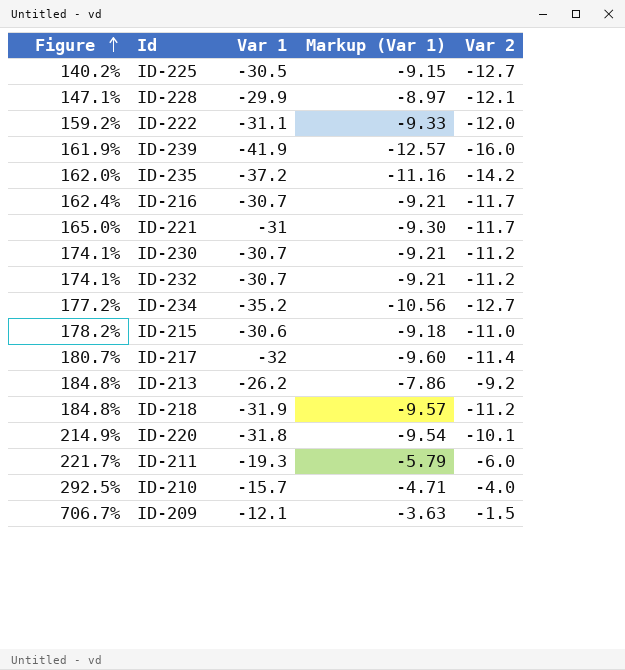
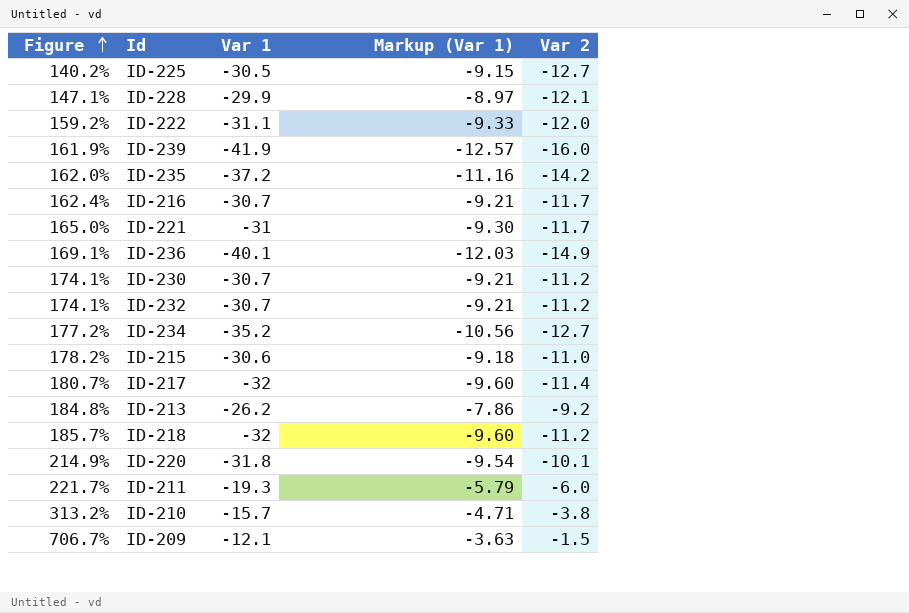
row ID-236: none -> 169.1% | -40.1 | -12.03 | -14.9
ID-218 | Figure: 184.8% -> 185.7%
ID-218 | Var 1: -31.9 -> -32
ID-218 | Markup (Var 1): -9.57 -> -9.60
ID-210 | Figure: 292.5% -> 313.2%
ID-210 | Var 2: -4.0 -> -3.8

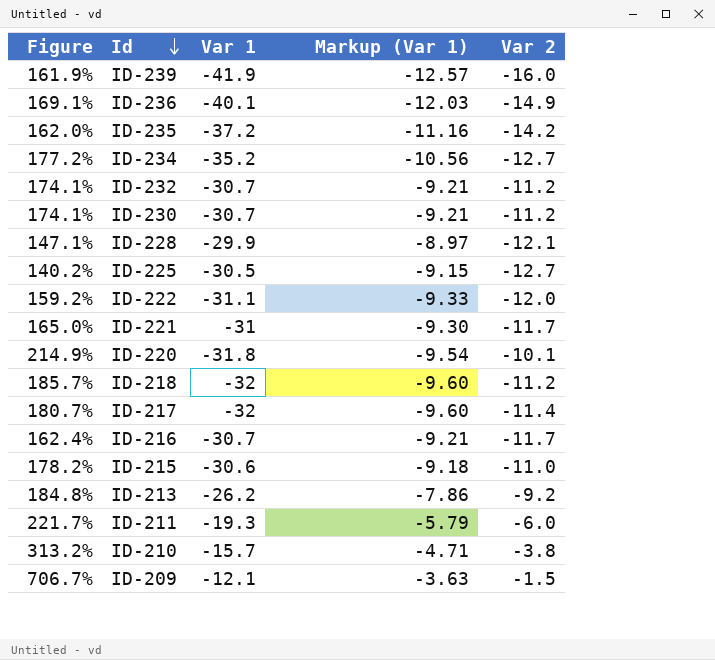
row order: Figure ascending -> Id descending

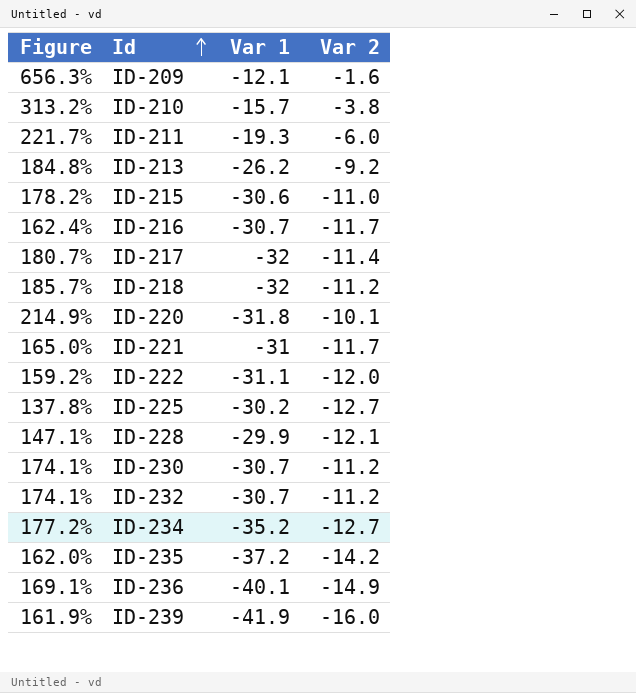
row order: Id descending -> Id ascending
column Markup (Var 1) | formula: [Var 1] * 0.3 -> none
ID-209 | Figure: 706.7% -> 656.3%
ID-209 | Var 2: -1.5 -> -1.6
ID-225 | Figure: 140.2% -> 137.8%
ID-225 | Var 1: -30.5 -> -30.2

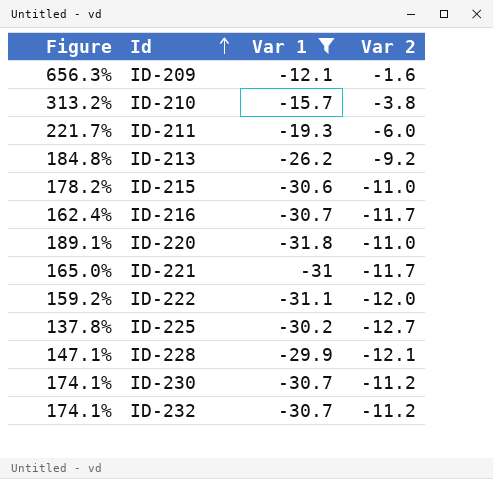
filter: none -> Var 1 >= -31.8
ID-220 | Figure: 214.9% -> 189.1%
ID-220 | Var 2: -10.1 -> -11.0

